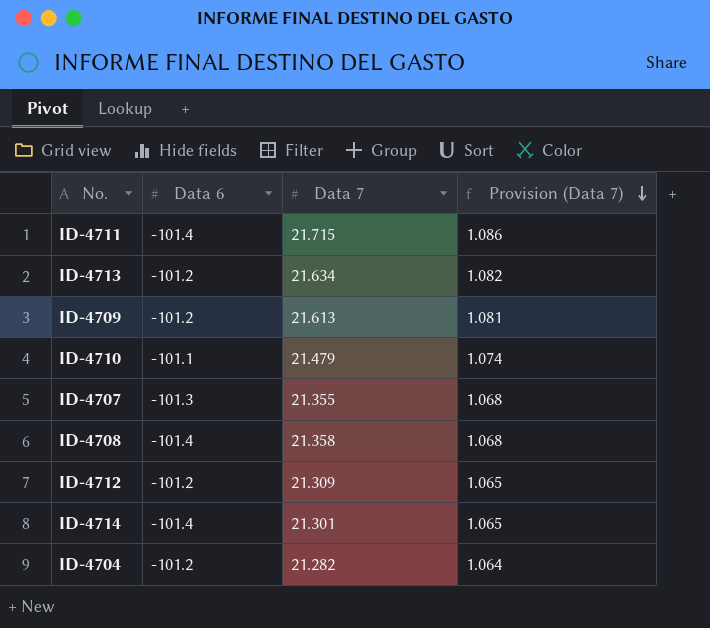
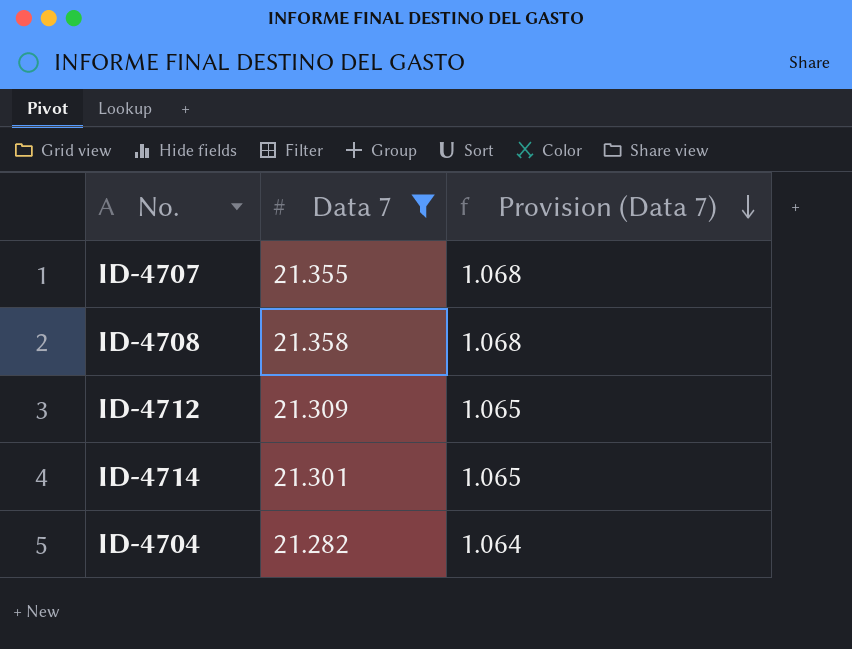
filter: none -> Data 7 <= 21.358
column Data 6 | position: 2 -> none

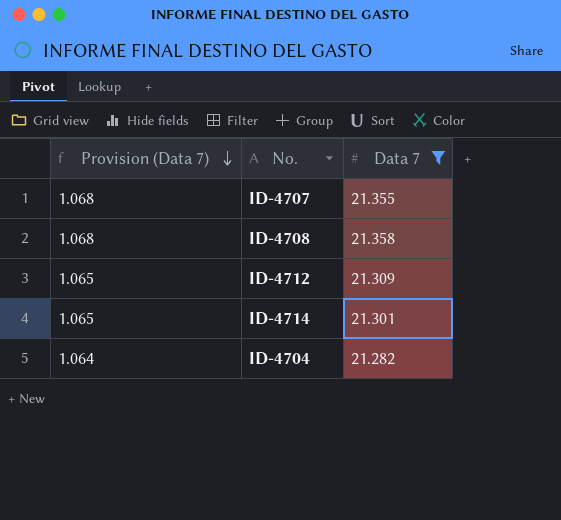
column Provision (Data 7) | position: 3 -> 1

